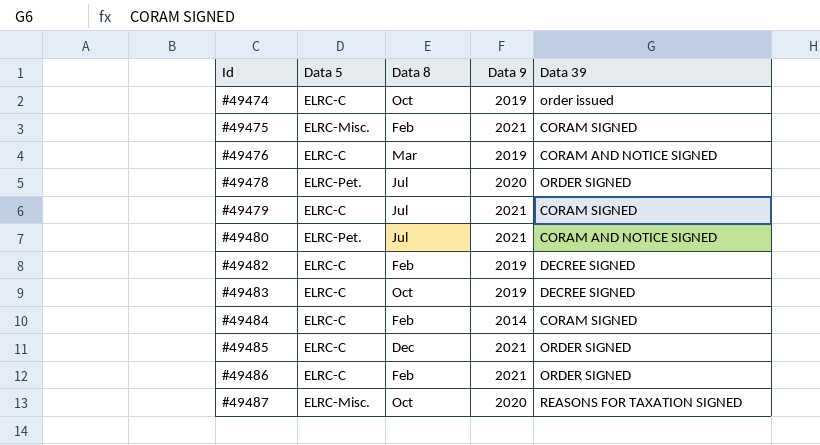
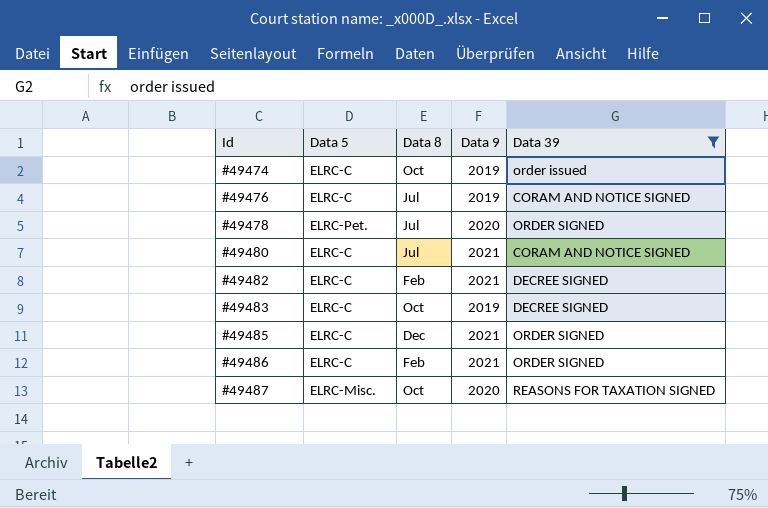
filter: none -> Data 39 != CORAM SIGNED
#49476 | Data 8: Mar -> Jul
#49480 | Data 5: ELRC-Pet. -> ELRC-C
#49482 | Data 9: 2019 -> 2021

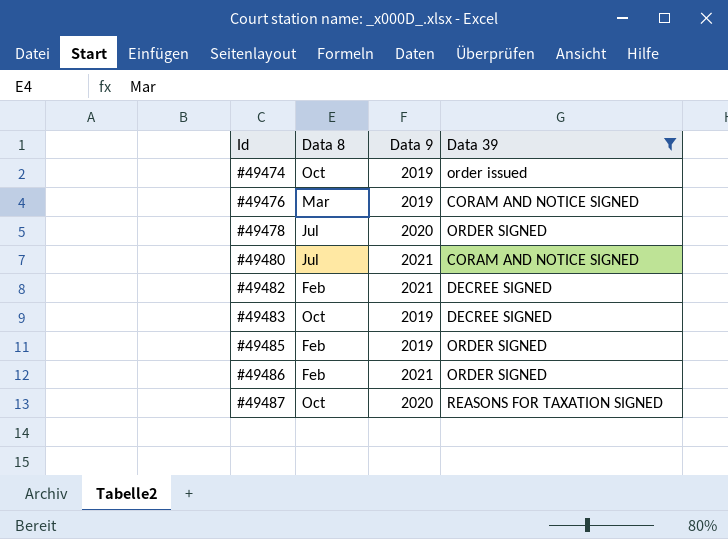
column Data 5 | position: 2 -> none
#49476 | Data 8: Jul -> Mar
#49485 | Data 8: Dec -> Feb
#49485 | Data 9: 2021 -> 2019

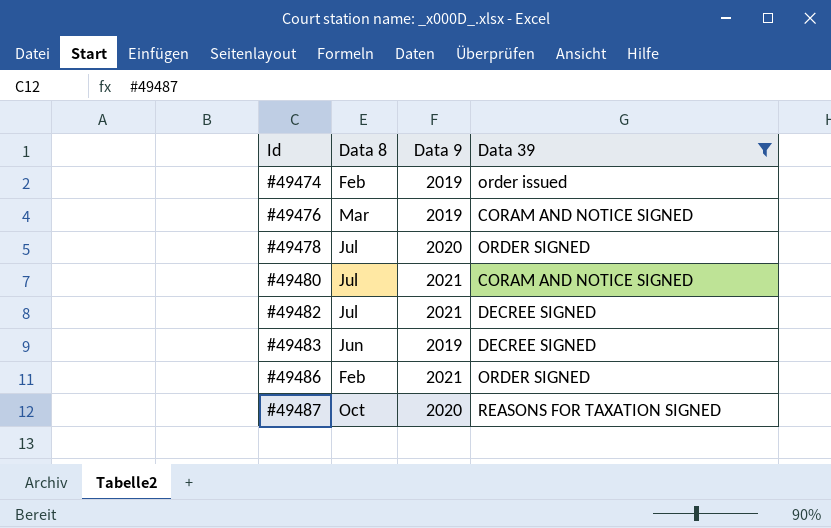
row #49485: Feb | 2019 | ORDER SIGNED -> none
#49474 | Data 8: Oct -> Feb
#49482 | Data 8: Feb -> Jul
#49483 | Data 8: Oct -> Jun

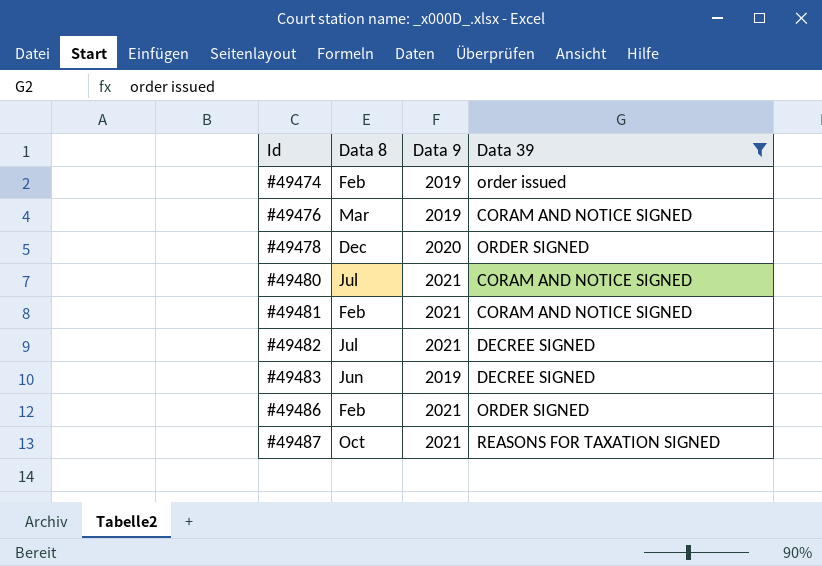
#49478 | Data 8: Jul -> Dec
row #49481: none -> Feb | 2021 | CORAM AND NOTICE SIGNED
#49487 | Data 9: 2020 -> 2021

